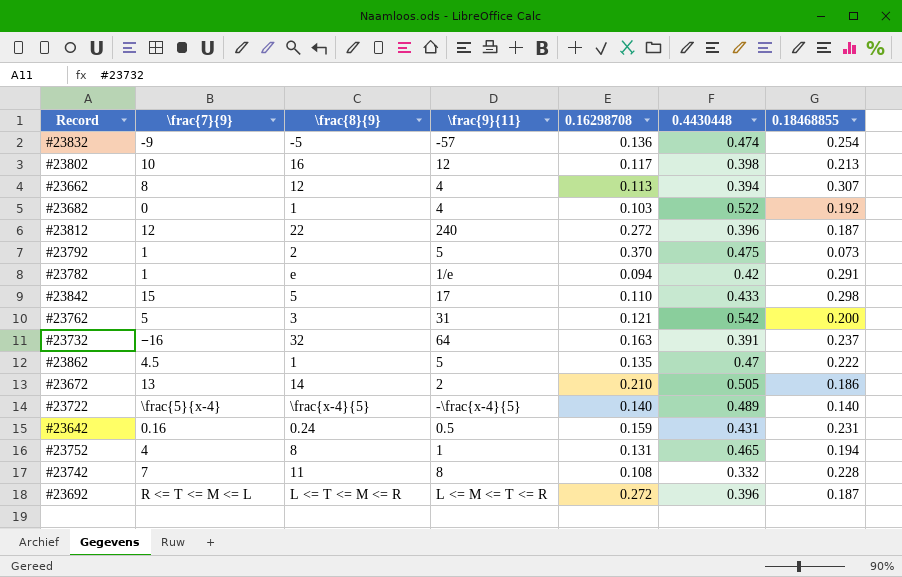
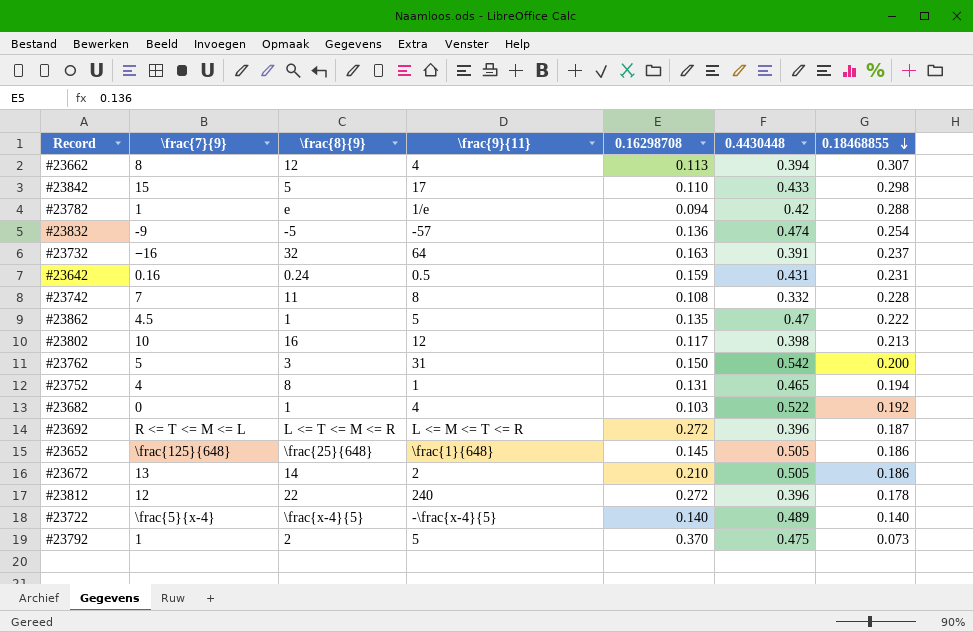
row order: none -> 0.18468855 descending
#23782 | 0.18468855: 0.291 -> 0.288
#23762 | 0.16298708: 0.121 -> 0.150
row #23652: none -> \frac{125}{648} | \frac{25}{648} | \frac{1}{648} | 0.145 | 0.505 | 0.186
#23812 | 0.18468855: 0.187 -> 0.178

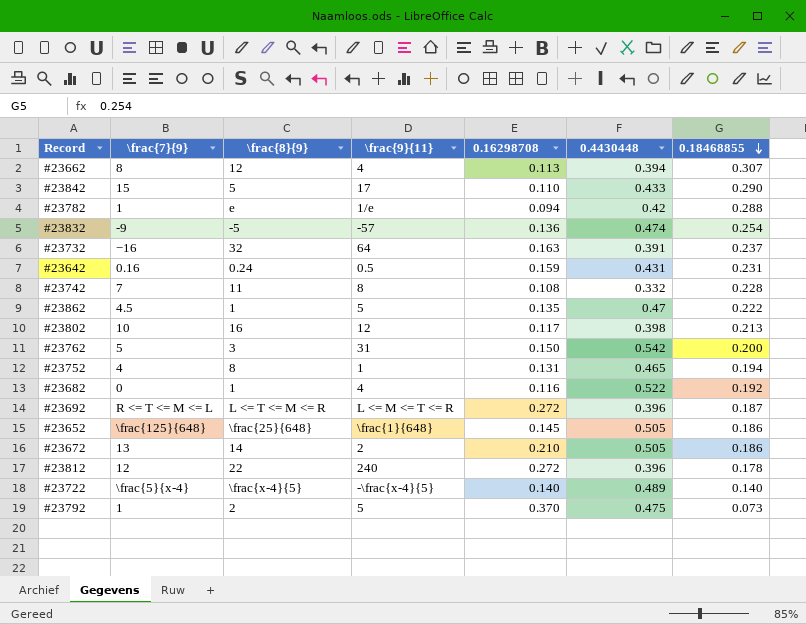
#23842 | 0.18468855: 0.298 -> 0.290
#23682 | 0.16298708: 0.103 -> 0.116

